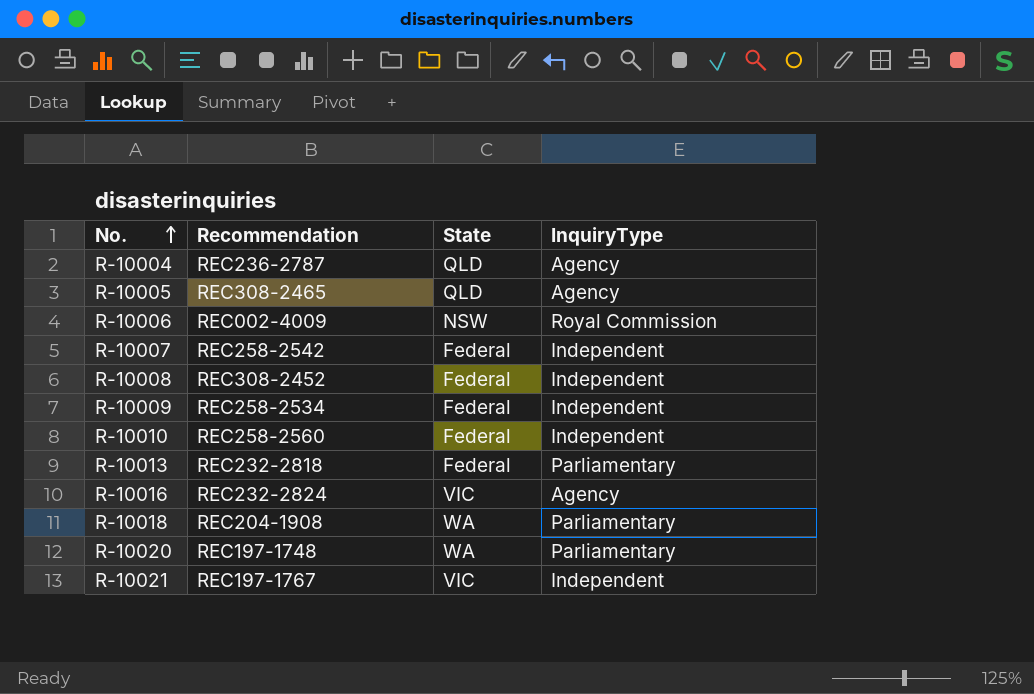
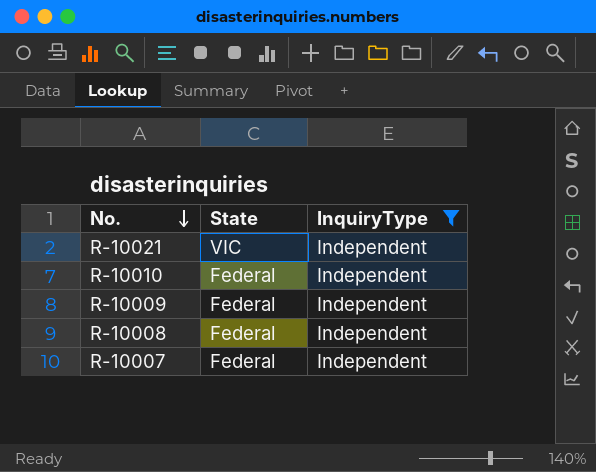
filter: none -> InquiryType = Independent
row order: No. ascending -> No. descending
column Recommendation | position: 2 -> none

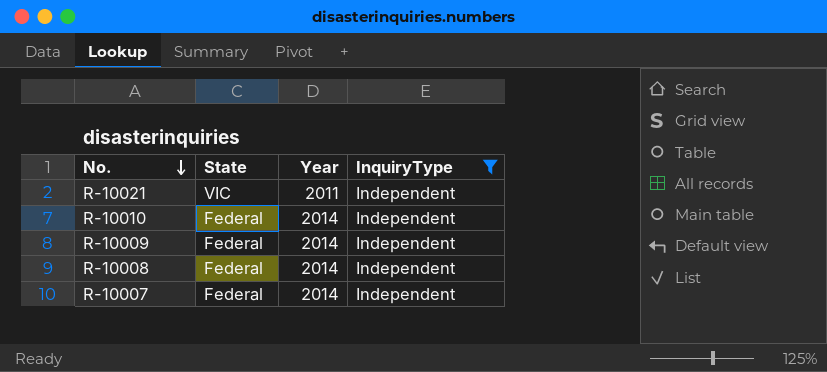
column Year | position: none -> 3

